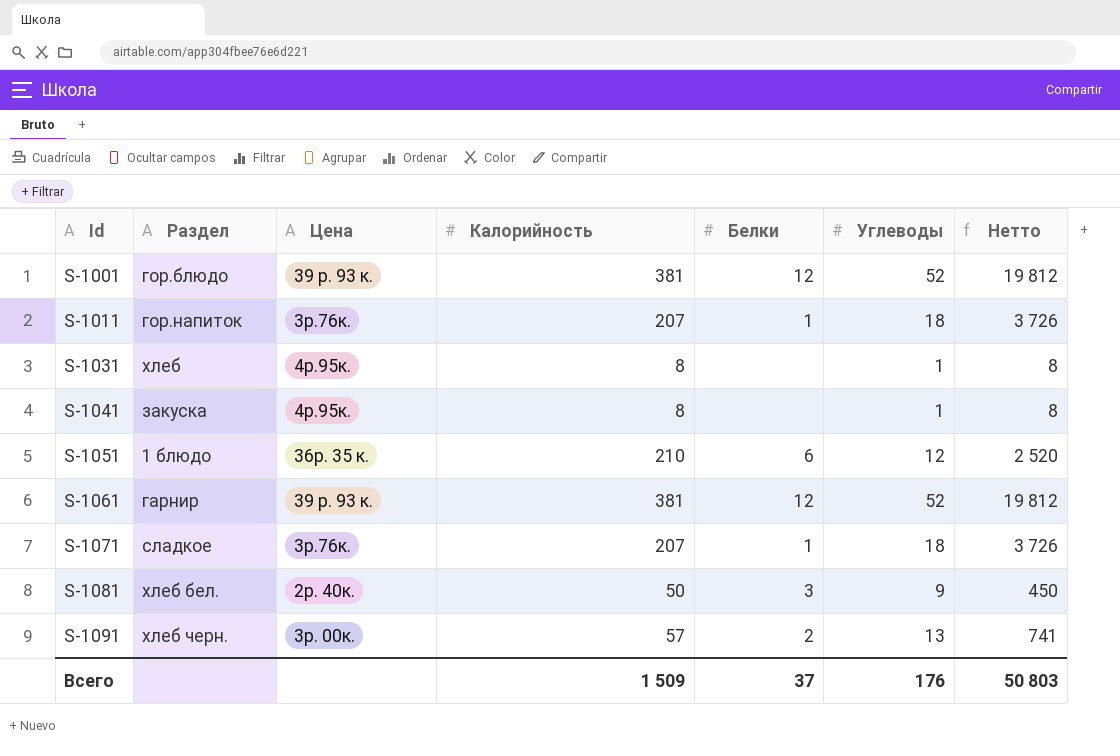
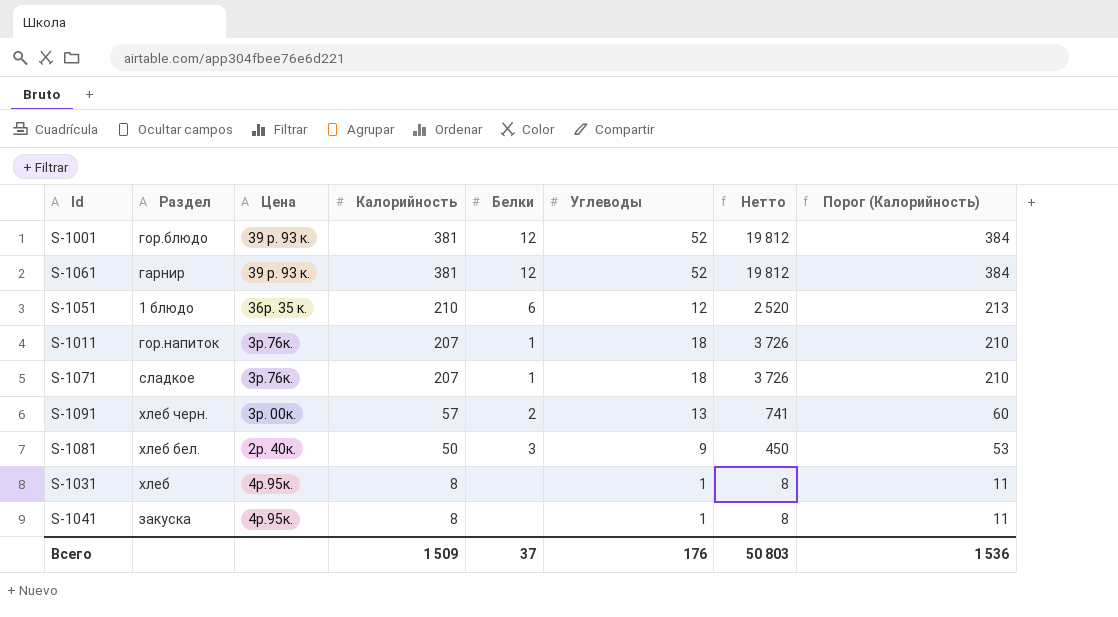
row order: Id ascending -> Калорийность descending
column Порог (Калорийность) | formula: none -> [Калорийность] + 3

